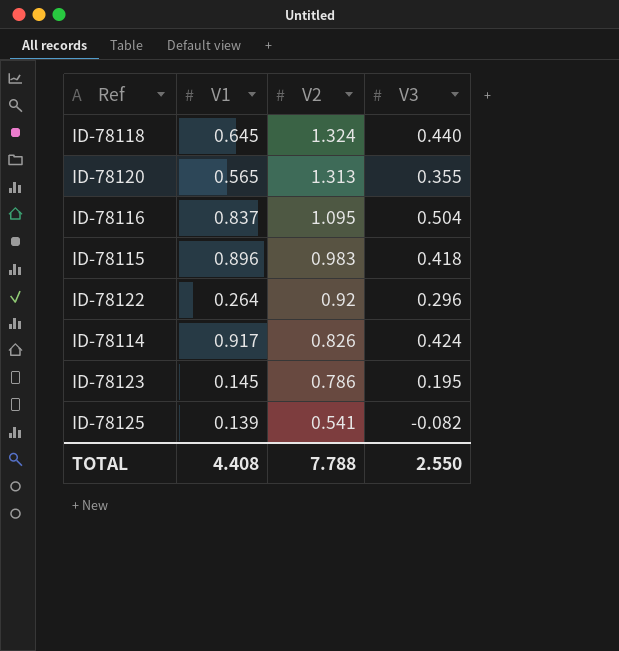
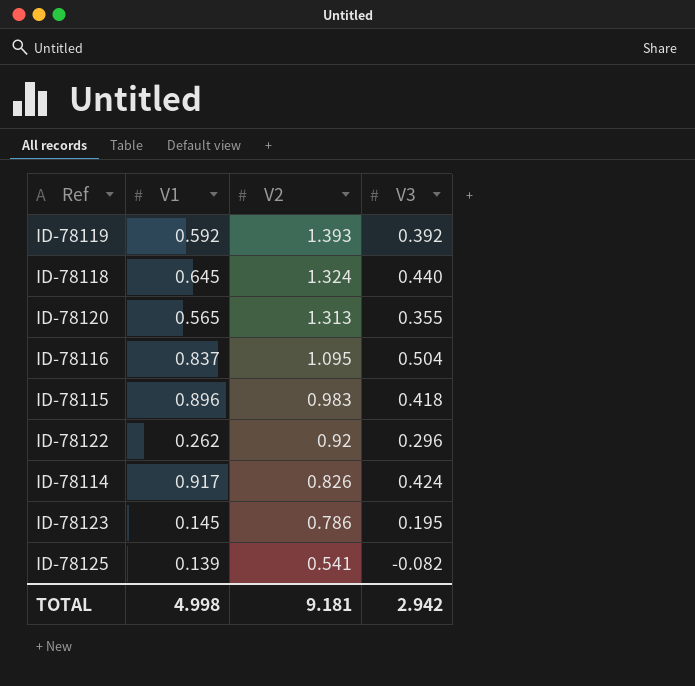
row ID-78119: none -> 0.592 | 1.393 | 0.392
ID-78122 | V1: 0.264 -> 0.262
TOTAL | V1: 4.408 -> 4.998
TOTAL | V2: 7.788 -> 9.181
TOTAL | V3: 2.550 -> 2.942

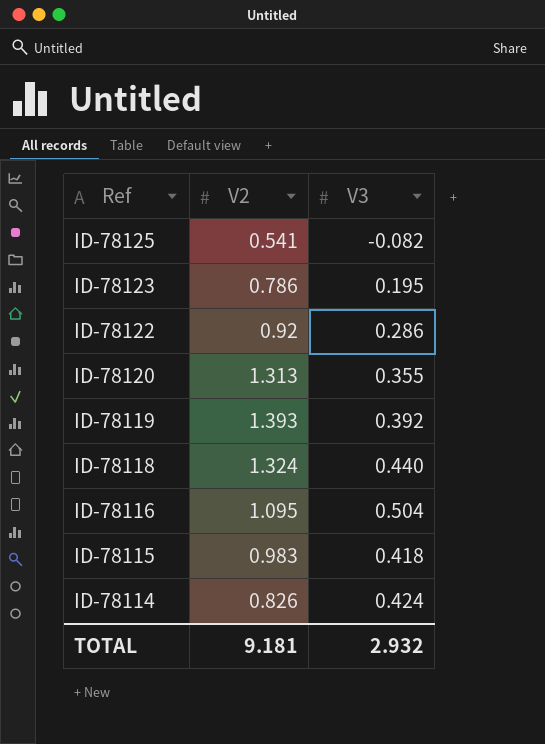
row order: V2 descending -> Ref descending
column V1 | position: 2 -> none
ID-78122 | V3: 0.296 -> 0.286
TOTAL | V3: 2.942 -> 2.932

